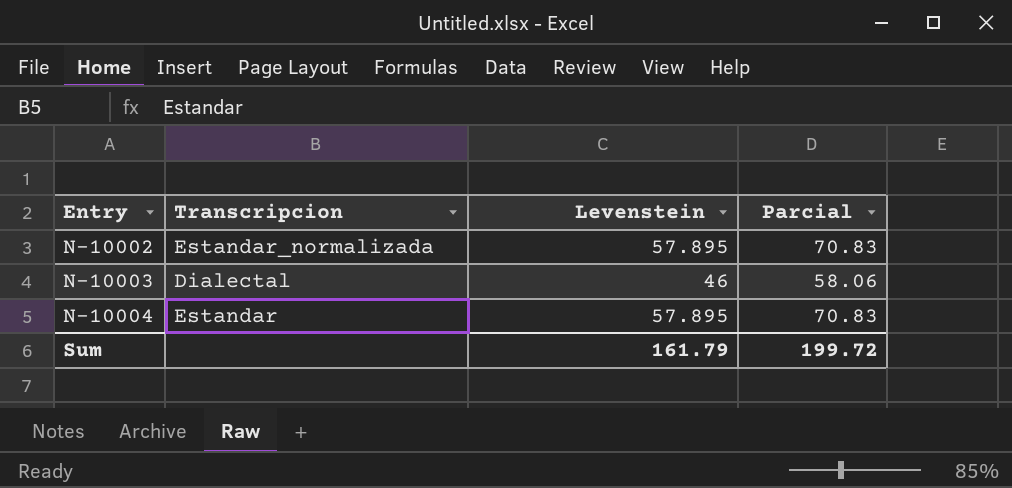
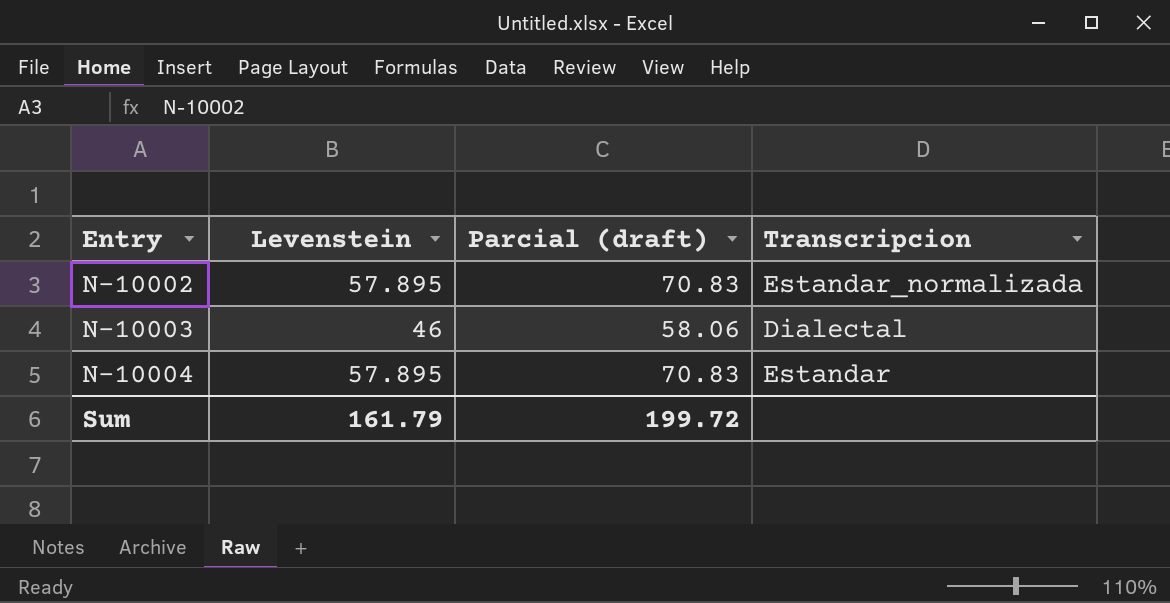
column name: Parcial -> Parcial (draft)
column Transcripcion | position: 2 -> 4

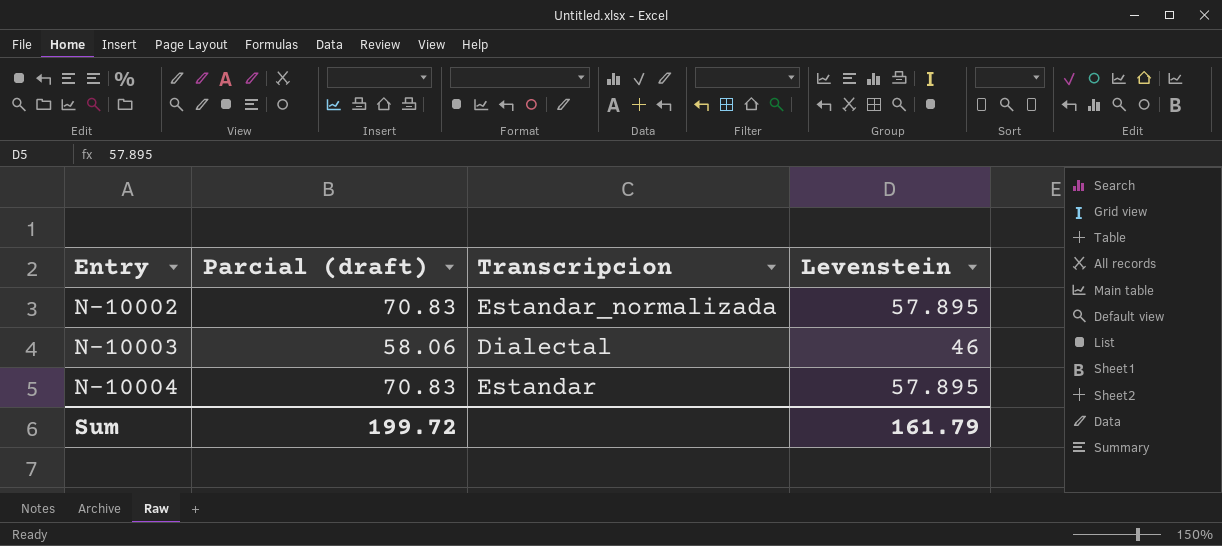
column Levenstein | position: 2 -> 4

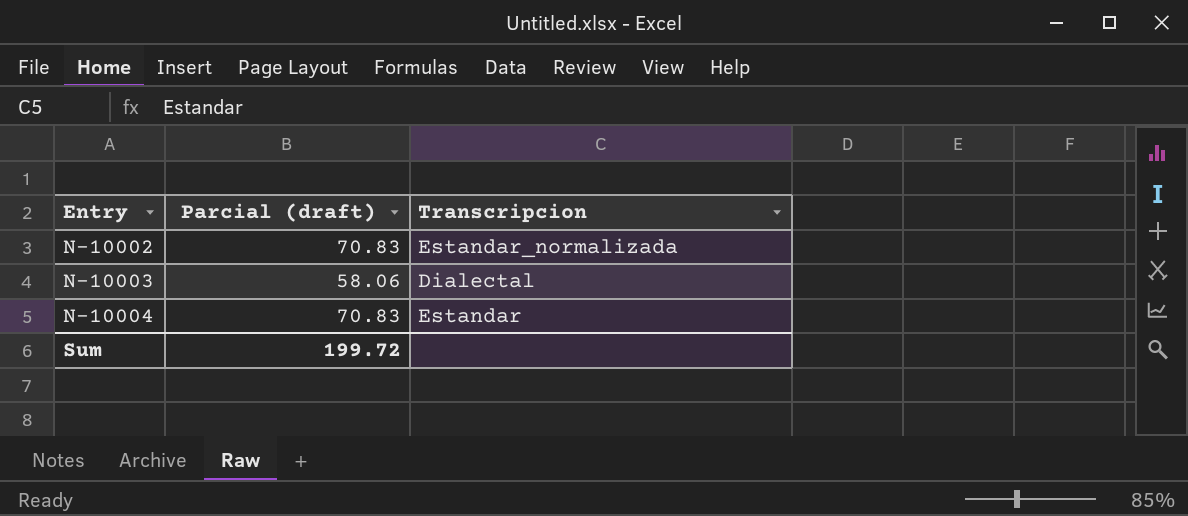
column Levenstein | position: 4 -> none

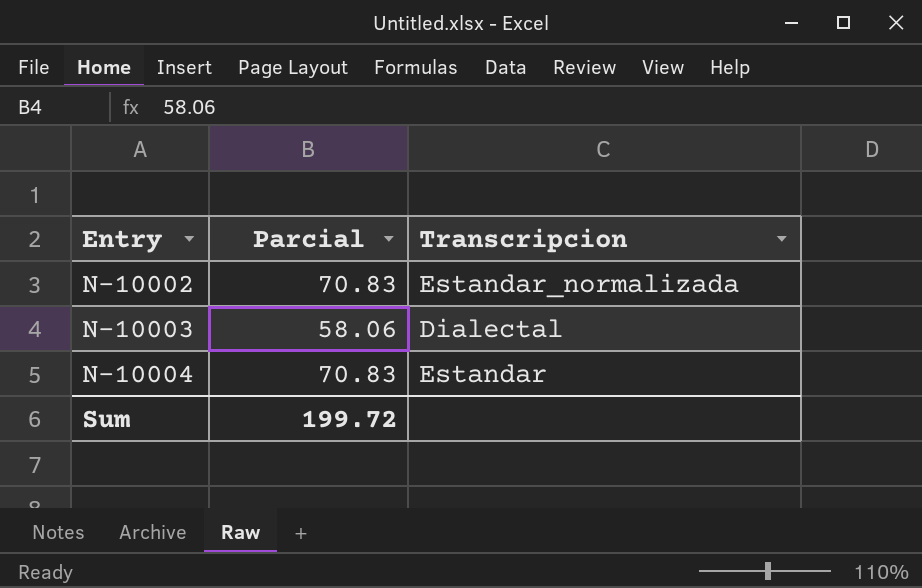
column name: Parcial (draft) -> Parcial

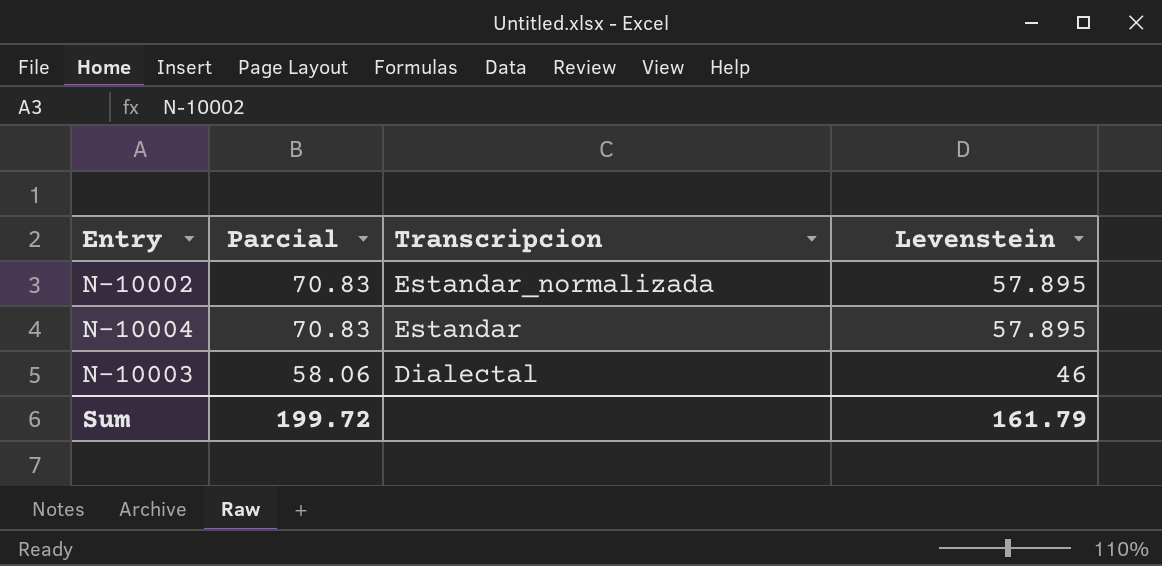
row order: Entry ascending -> Parcial descending
column Levenstein | position: none -> 4

